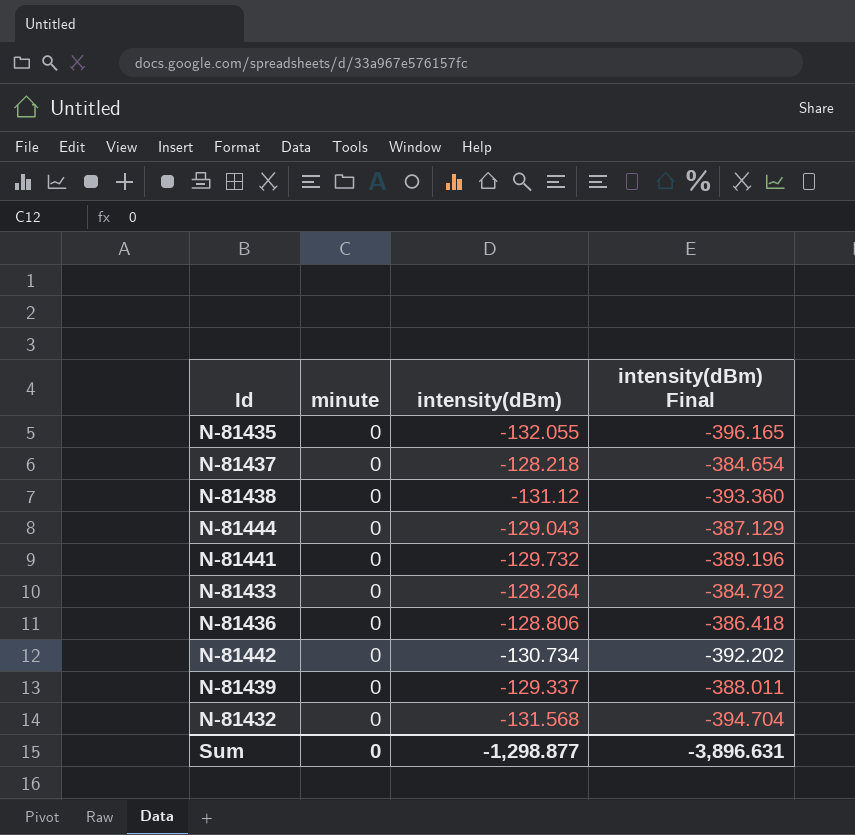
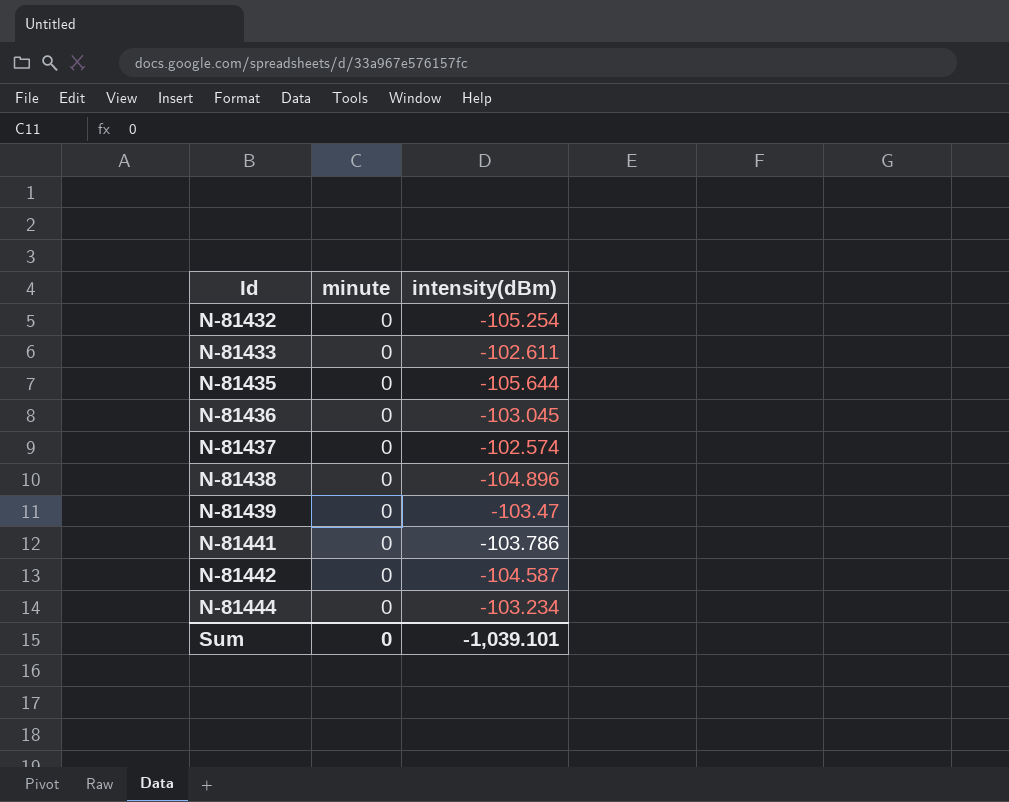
row order: none -> Id ascending
column intensity(dBm) Final | formula: [intensity(dBm)] * 3 -> none
N-81432 | intensity(dBm): -131.568 -> -105.254
N-81433 | intensity(dBm): -128.264 -> -102.611
N-81435 | intensity(dBm): -132.055 -> -105.644
N-81436 | intensity(dBm): -128.806 -> -103.045
N-81437 | intensity(dBm): -128.218 -> -102.574
N-81438 | intensity(dBm): -131.12 -> -104.896
N-81439 | intensity(dBm): -129.337 -> -103.47
N-81441 | intensity(dBm): -129.732 -> -103.786
N-81442 | intensity(dBm): -130.734 -> -104.587
N-81444 | intensity(dBm): -129.043 -> -103.234
Sum | intensity(dBm): -1,298.877 -> -1,039.101

